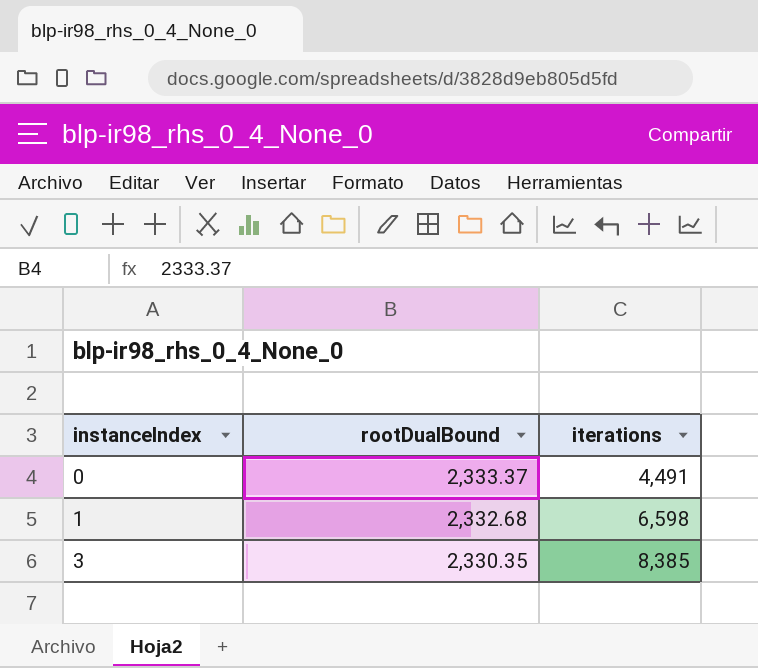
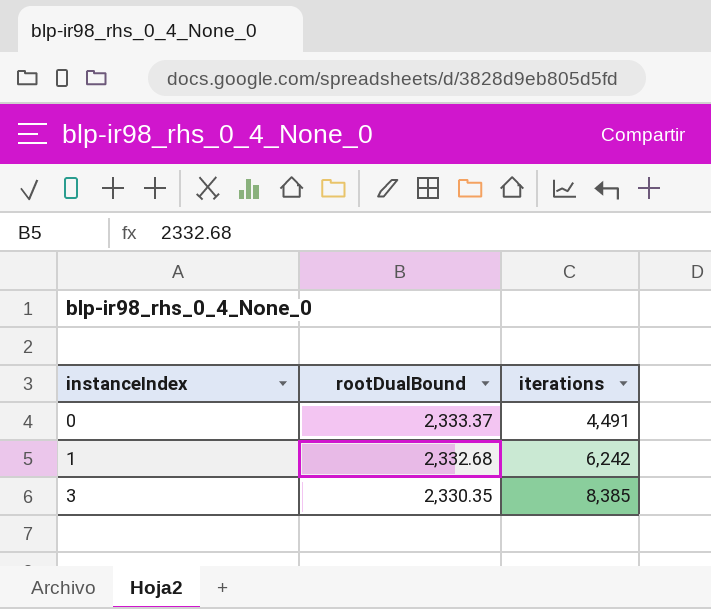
1 | iterations: 6,598 -> 6,242

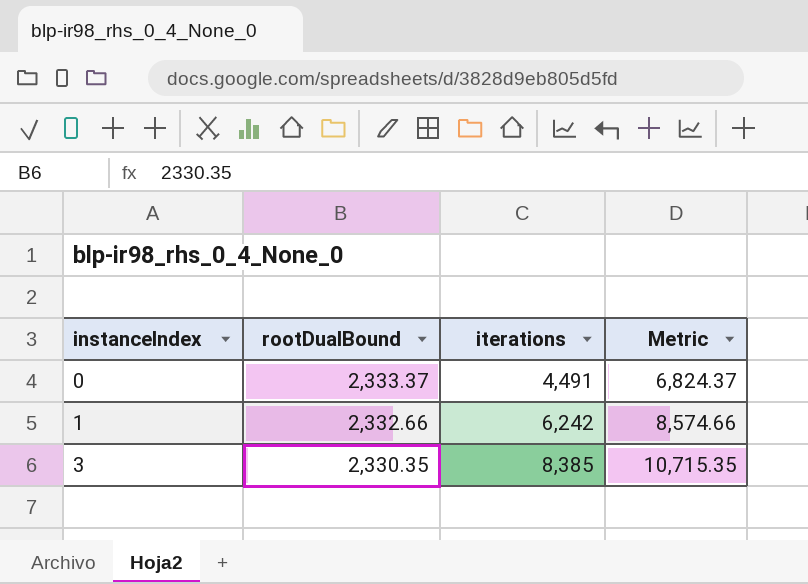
column Metric | formula: none -> [rootDualBound] + [iterations]
1 | rootDualBound: 2,332.68 -> 2,332.66

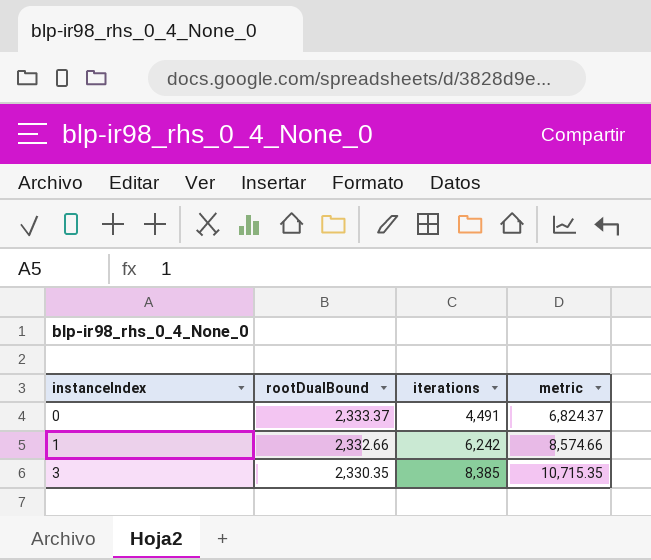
column name: Metric -> metric

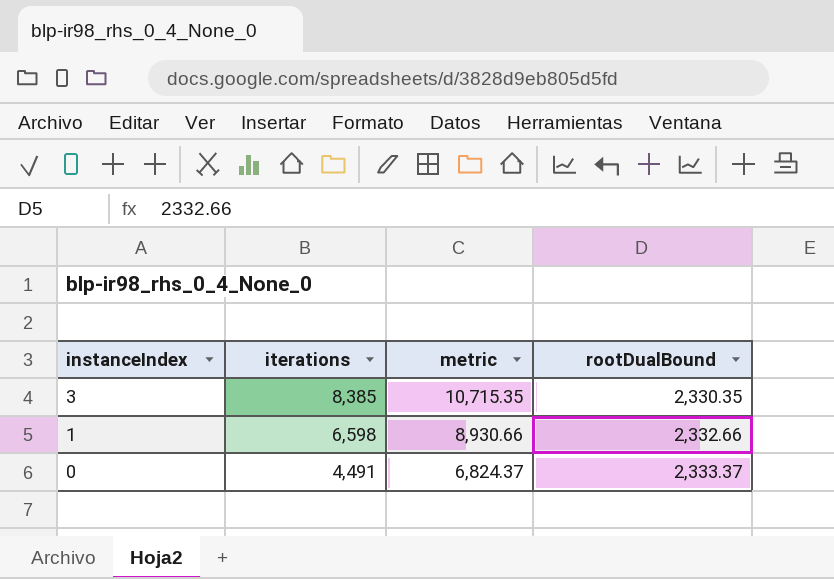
row order: instanceIndex ascending -> instanceIndex descending
column rootDualBound | position: 2 -> 4
1 | iterations: 6,242 -> 6,598
1 | metric: 8,574.66 -> 8,930.66

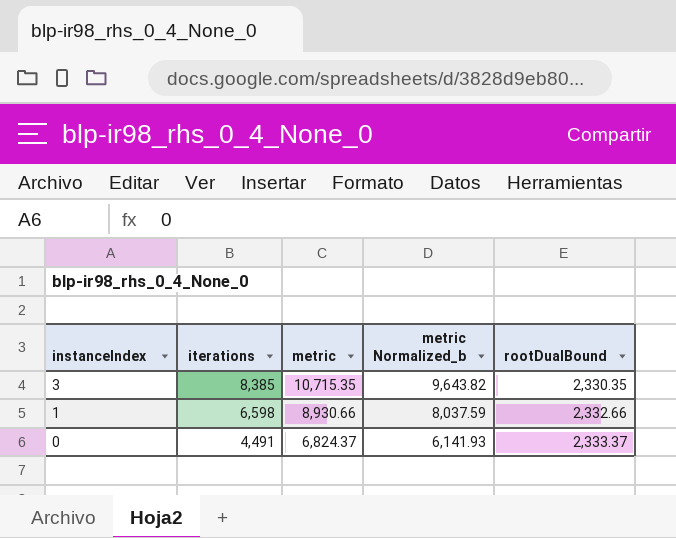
column metric Normalized_b | formula: none -> [metric] * 0.9

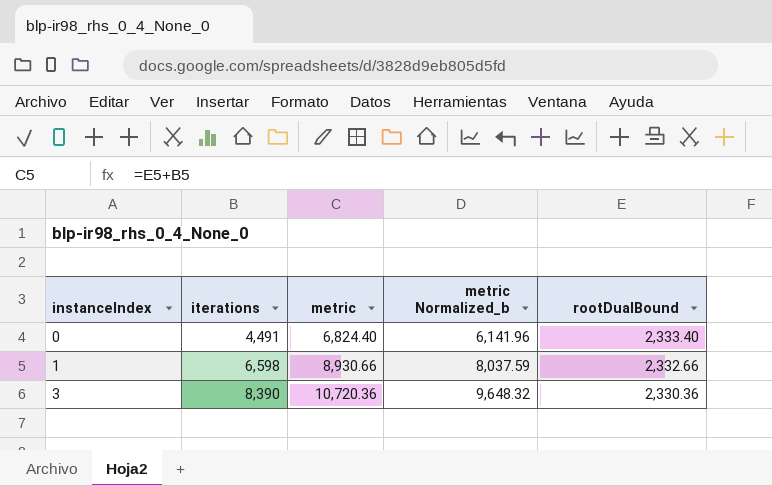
row order: instanceIndex descending -> instanceIndex ascending
0 | metric: 6,824.37 -> 6,824.40
0 | metric Normalized_b: 6,141.93 -> 6,141.96
0 | rootDualBound: 2,333.37 -> 2,333.40
3 | iterations: 8,385 -> 8,390
3 | metric: 10,715.35 -> 10,720.36
3 | metric Normalized_b: 9,643.82 -> 9,648.32
3 | rootDualBound: 2,330.35 -> 2,330.36

